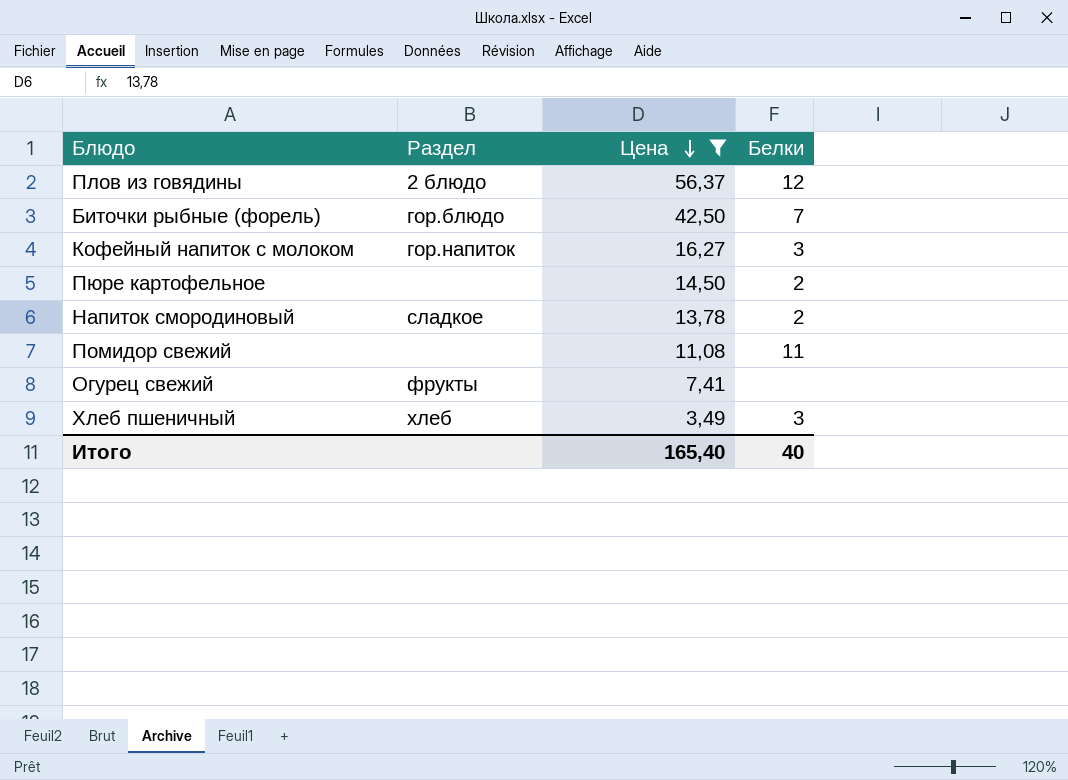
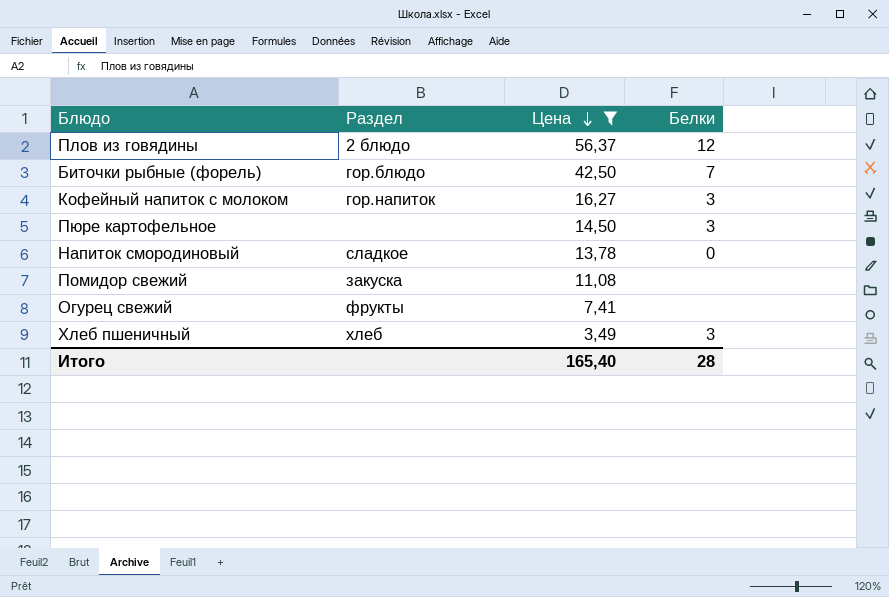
Пюре картофельное | Белки: 2 -> 3
Напиток смородиновый | Белки: 2 -> 0
Помидор свежий | Раздел: none -> закуска
Помидор свежий | Белки: 11 -> none
Итого | Белки: 40 -> 28

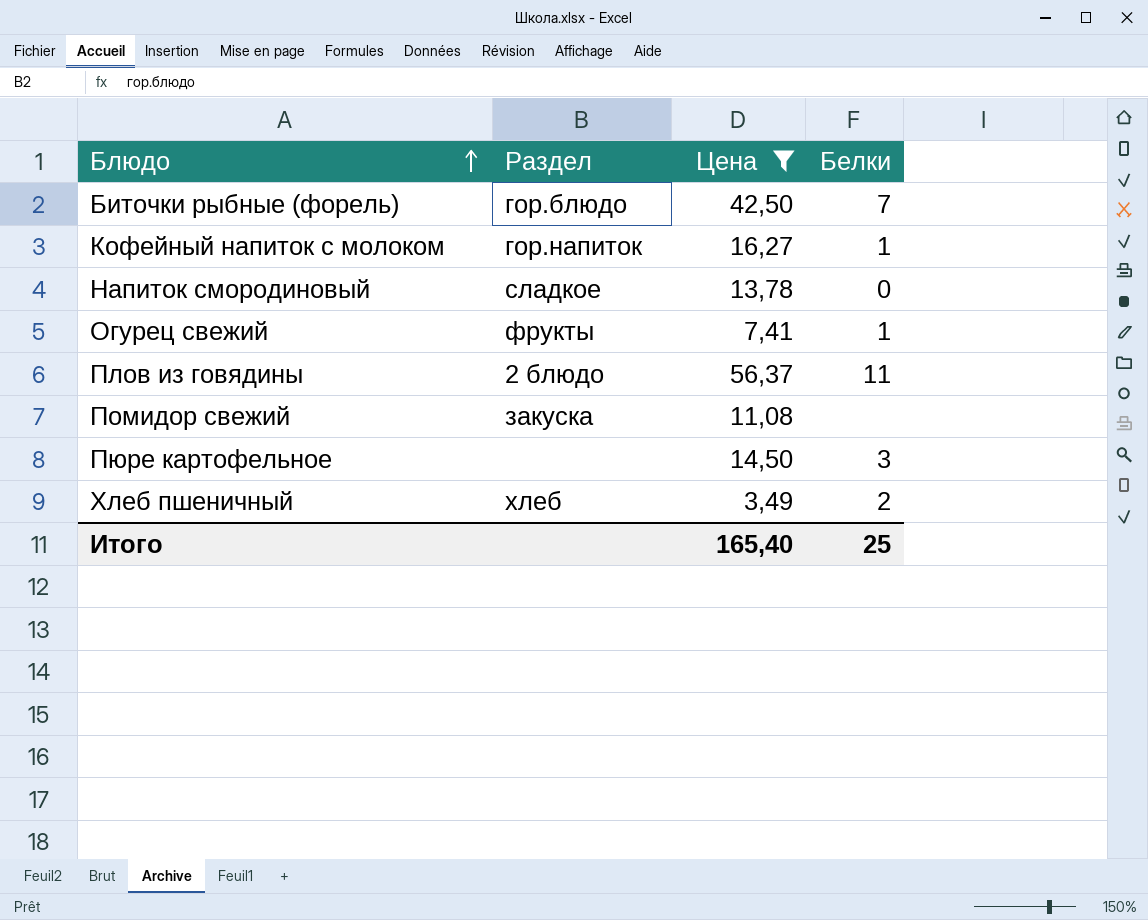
row order: Цена descending -> Блюдо ascending
Кофейный напиток с молоком | Белки: 3 -> 1
Огурец свежий | Белки: none -> 1
Плов из говядины | Белки: 12 -> 11
Хлеб пшеничный | Белки: 3 -> 2
Итого | Белки: 28 -> 25

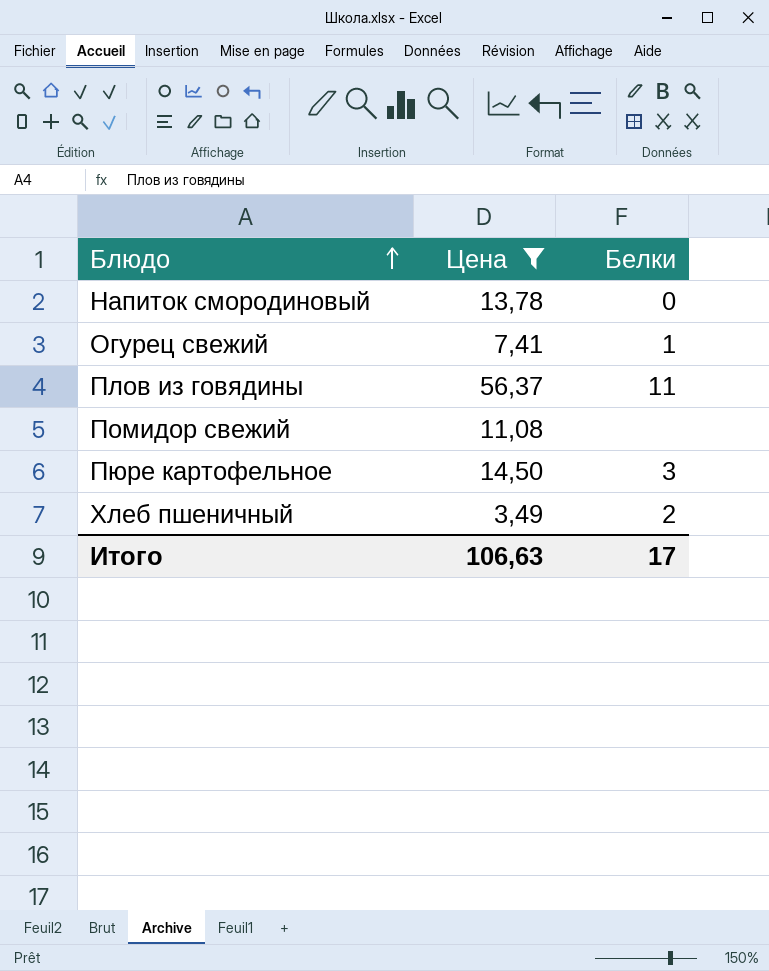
column Раздел | position: 2 -> none
row Биточки рыбные (форель): гор.блюдо | 42,50 | 7 -> none
row Кофейный напиток с молоком: гор.напиток | 16,27 | 1 -> none
Итого | Цена: 165,40 -> 106,63
Итого | Белки: 25 -> 17

